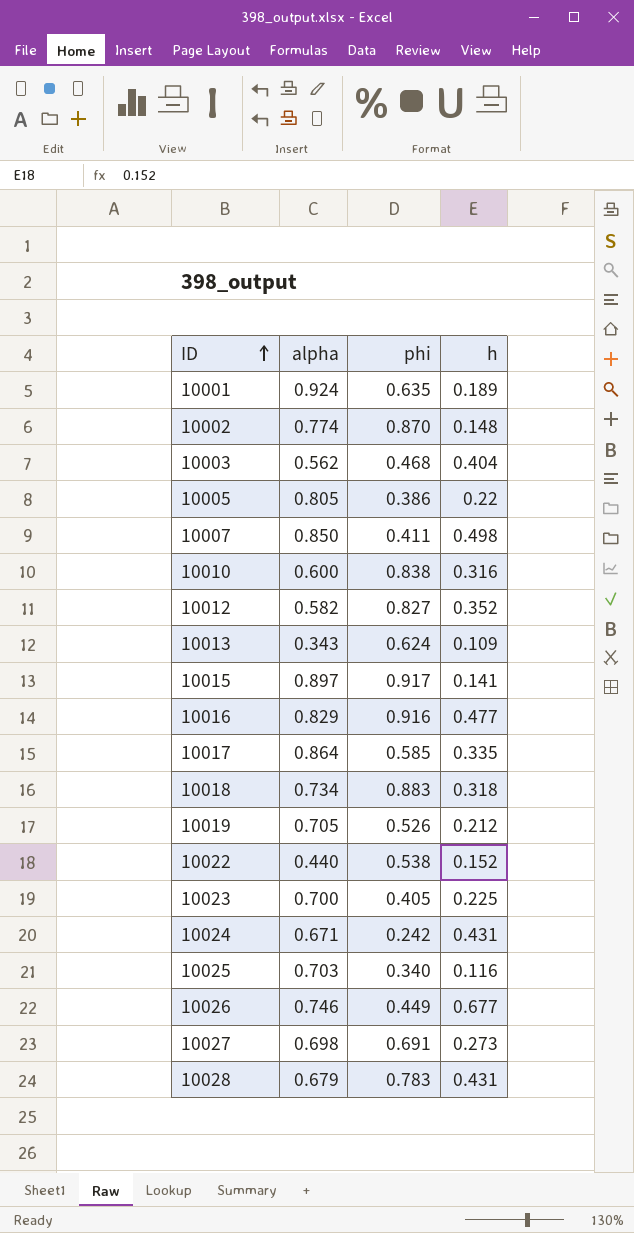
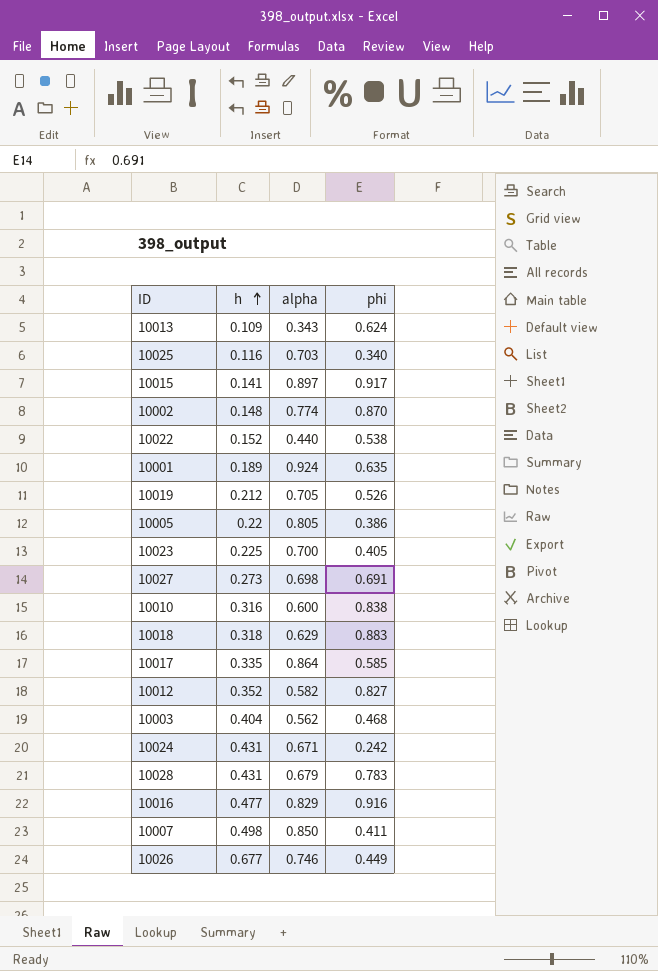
row order: ID ascending -> h ascending
column h | position: 4 -> 2
10018 | alpha: 0.734 -> 0.629

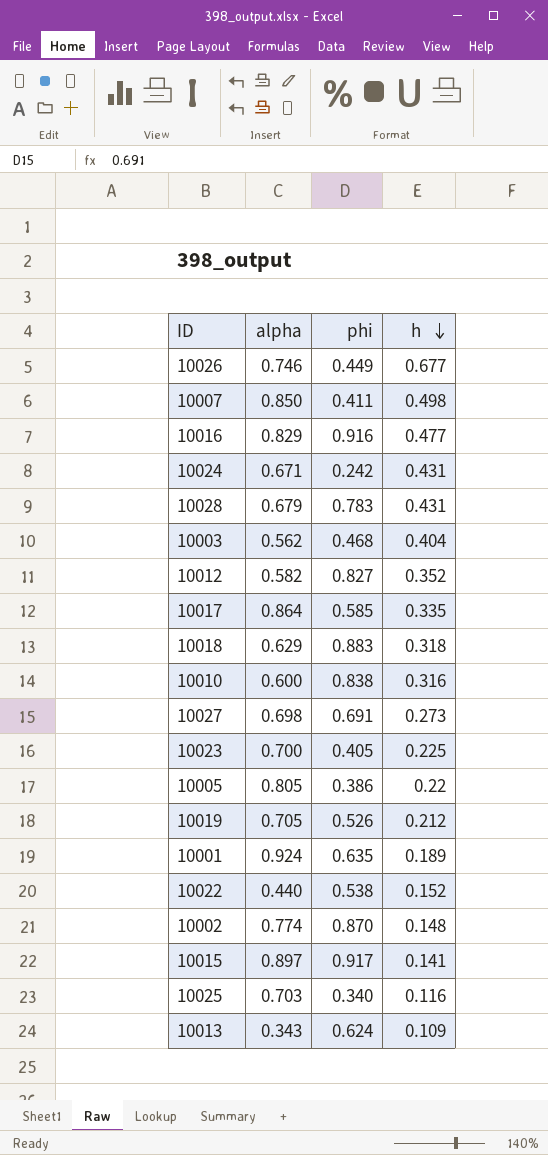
row order: h ascending -> h descending
column h | position: 2 -> 4

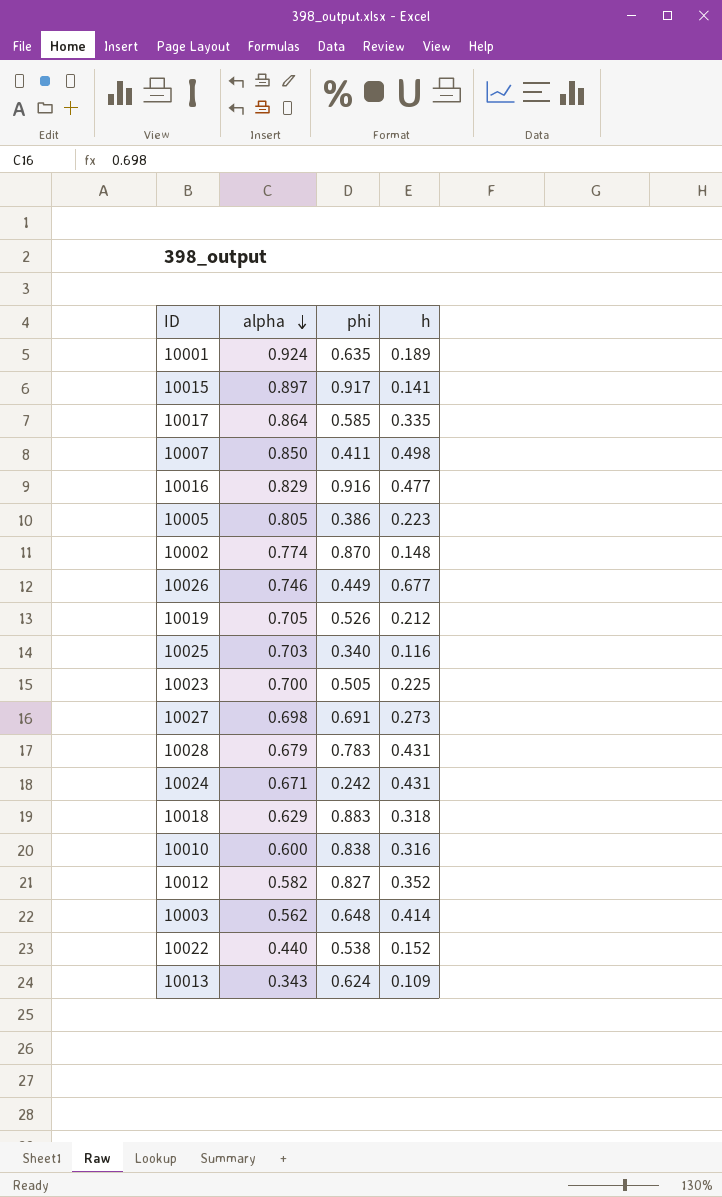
row order: h descending -> alpha descending
10005 | h: 0.22 -> 0.223
10023 | phi: 0.405 -> 0.505
10003 | phi: 0.468 -> 0.648
10003 | h: 0.404 -> 0.414

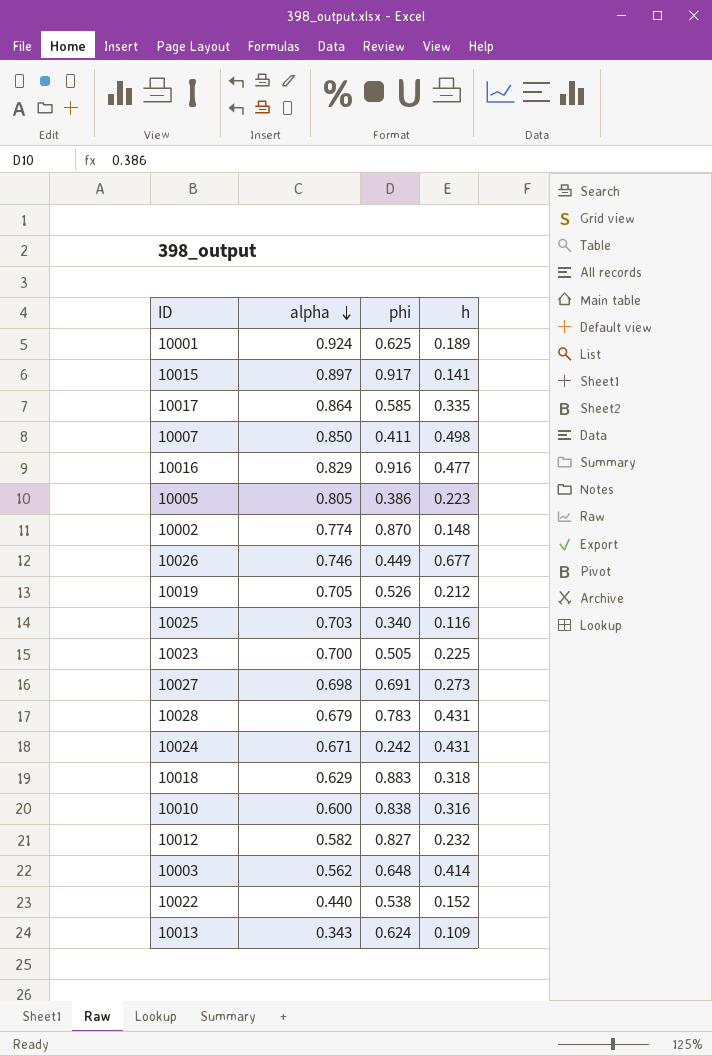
10001 | phi: 0.635 -> 0.625
10012 | h: 0.352 -> 0.232

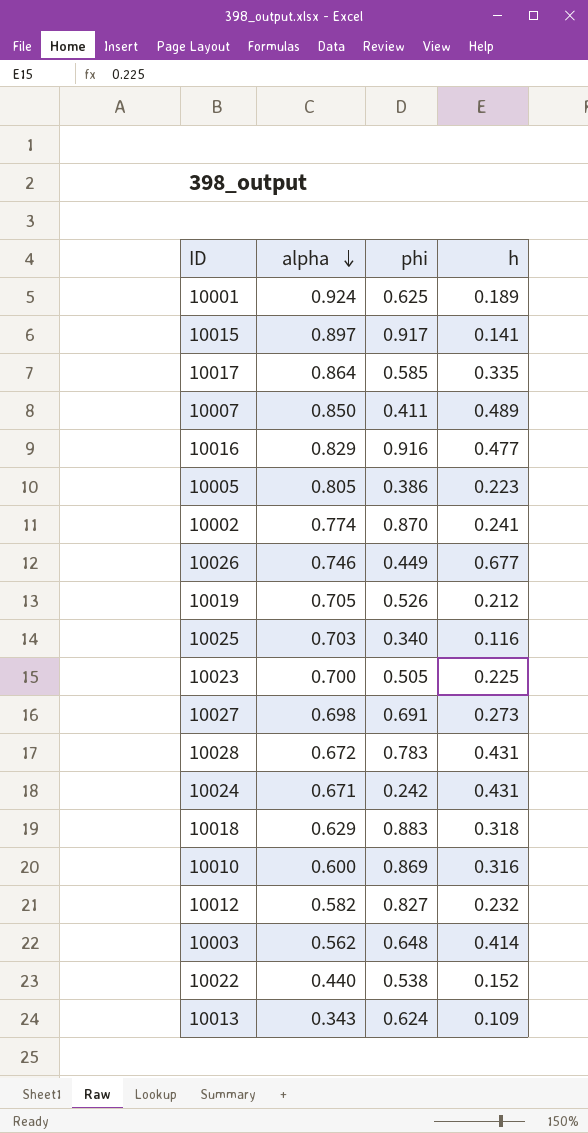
10007 | h: 0.498 -> 0.489
10002 | h: 0.148 -> 0.241
10028 | alpha: 0.679 -> 0.672
10010 | phi: 0.838 -> 0.869

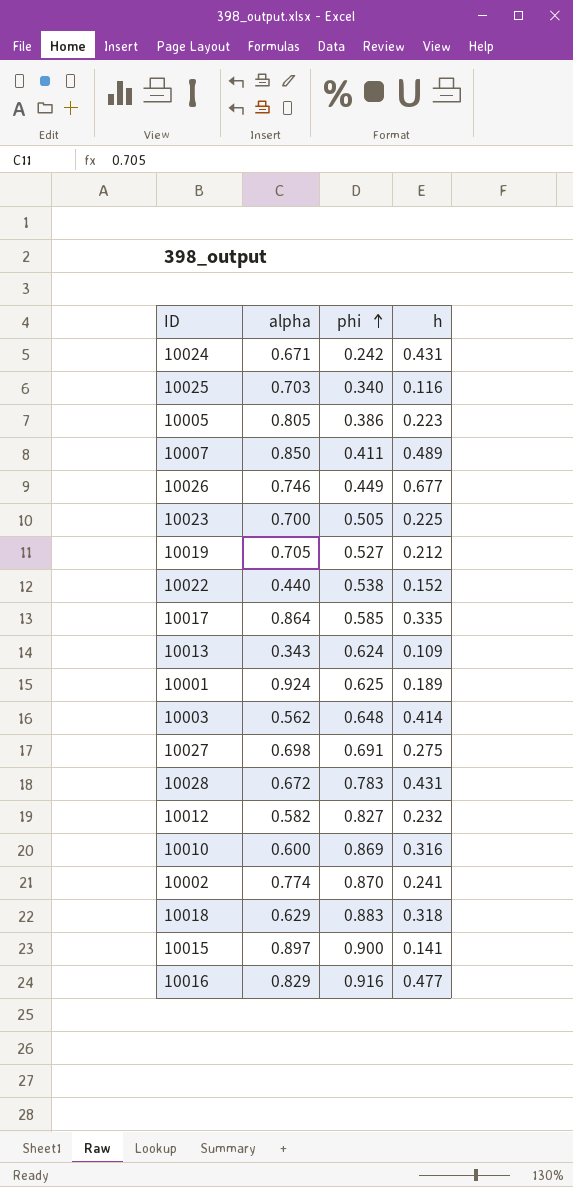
row order: alpha descending -> phi ascending
10019 | phi: 0.526 -> 0.527
10027 | h: 0.273 -> 0.275
10015 | phi: 0.917 -> 0.900

